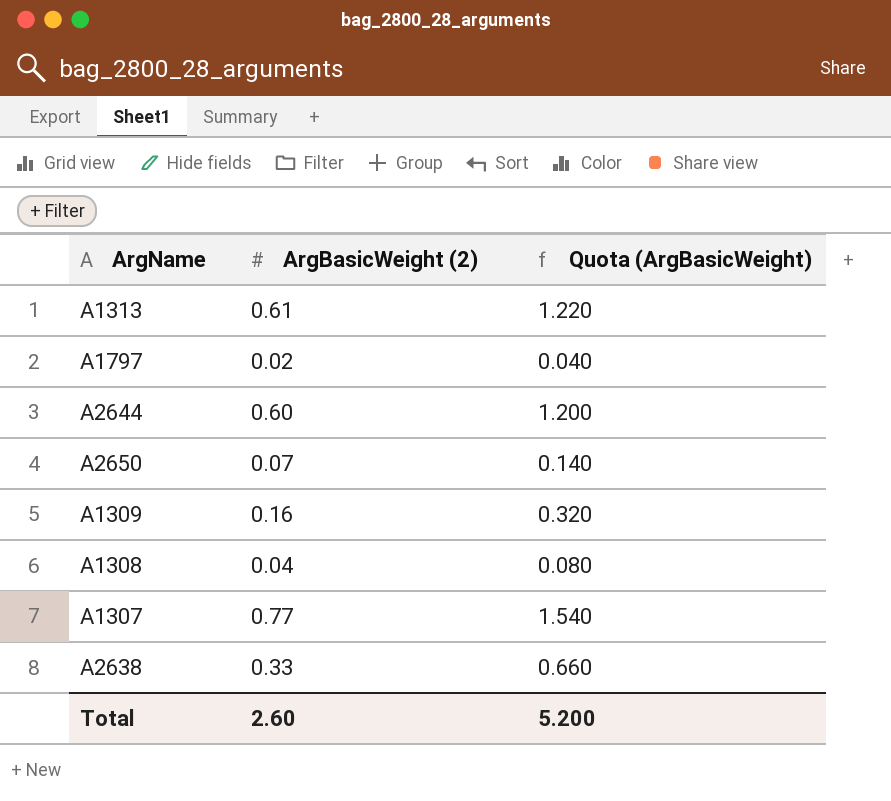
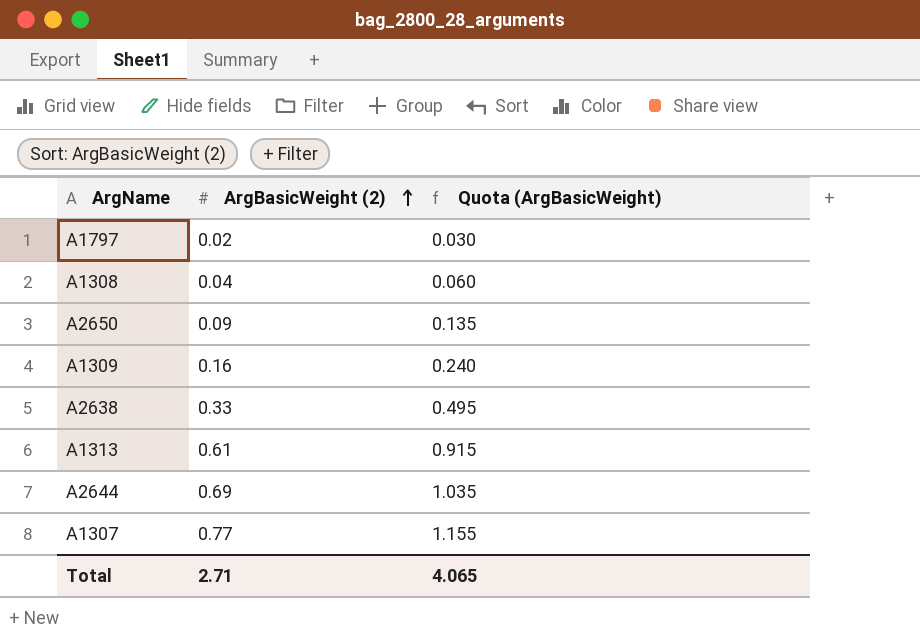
row order: none -> ArgBasicWeight (2) ascending
column Quota (ArgBasicWeight) | formula: [ArgBasicWeight (2)] * 2 -> [ArgBasicWeight (2)] * 1.5
A2650 | ArgBasicWeight (2): 0.07 -> 0.09
A2644 | ArgBasicWeight (2): 0.60 -> 0.69
Total | ArgBasicWeight (2): 2.60 -> 2.71
Total | Quota (ArgBasicWeight): 5.200 -> 4.065

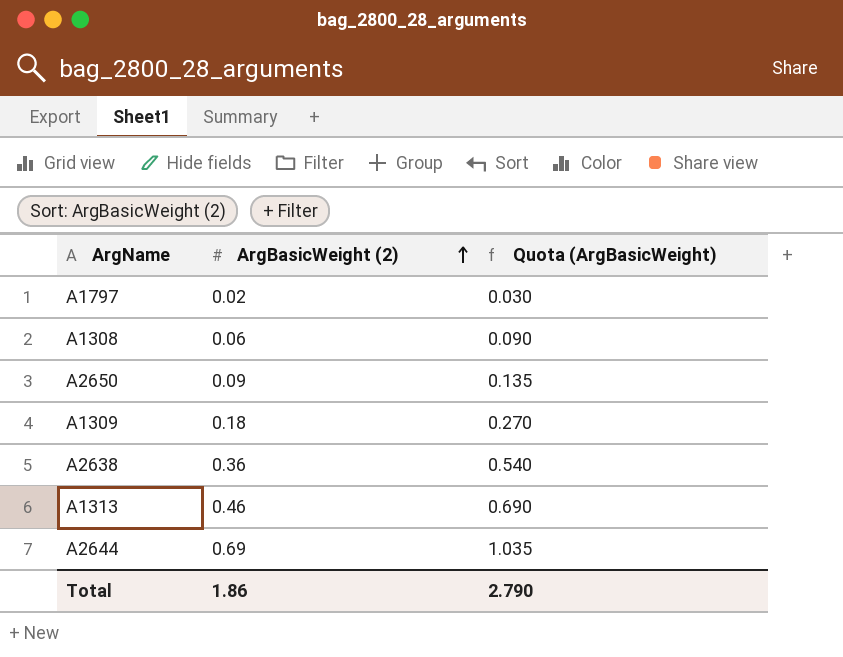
row A1307: 0.77 | 1.155 -> none
A1308 | ArgBasicWeight (2): 0.04 -> 0.06
A1308 | Quota (ArgBasicWeight): 0.060 -> 0.090
A1309 | ArgBasicWeight (2): 0.16 -> 0.18
A1309 | Quota (ArgBasicWeight): 0.240 -> 0.270
A2638 | ArgBasicWeight (2): 0.33 -> 0.36
A2638 | Quota (ArgBasicWeight): 0.495 -> 0.540
A1313 | ArgBasicWeight (2): 0.61 -> 0.46
A1313 | Quota (ArgBasicWeight): 0.915 -> 0.690
Total | ArgBasicWeight (2): 2.71 -> 1.86
Total | Quota (ArgBasicWeight): 4.065 -> 2.790

